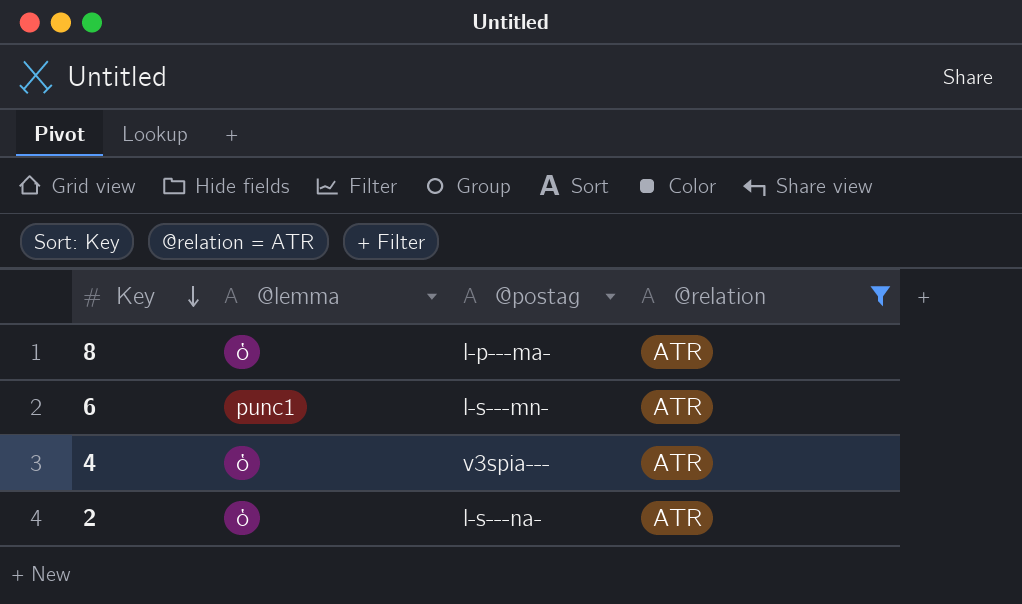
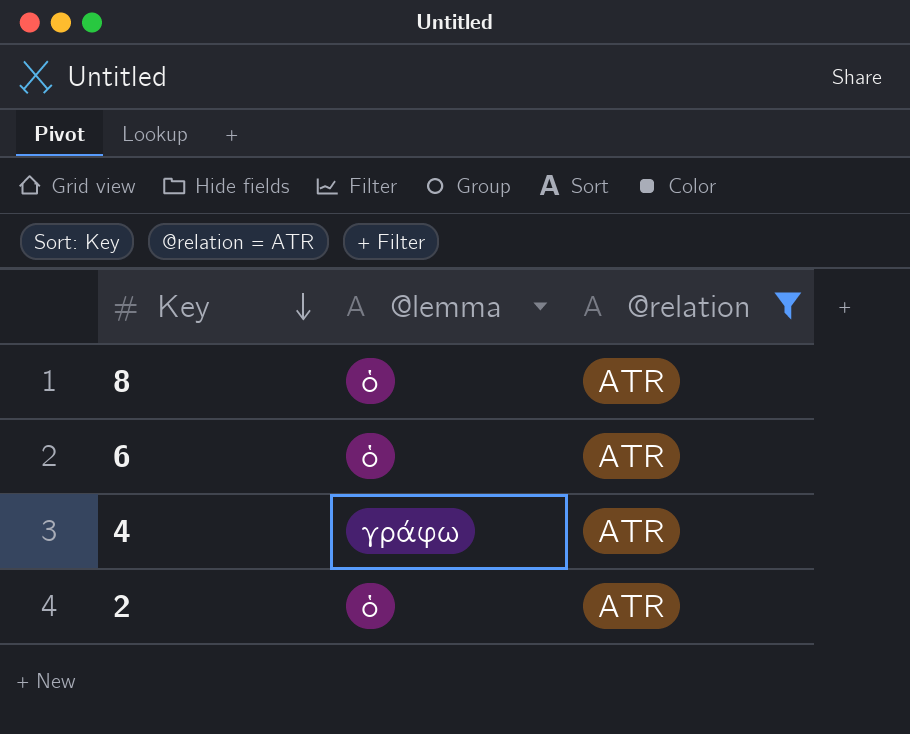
column @postag | position: 3 -> none
6 | @lemma: punc1 -> ὁ
4 | @lemma: ὁ -> γράφω

